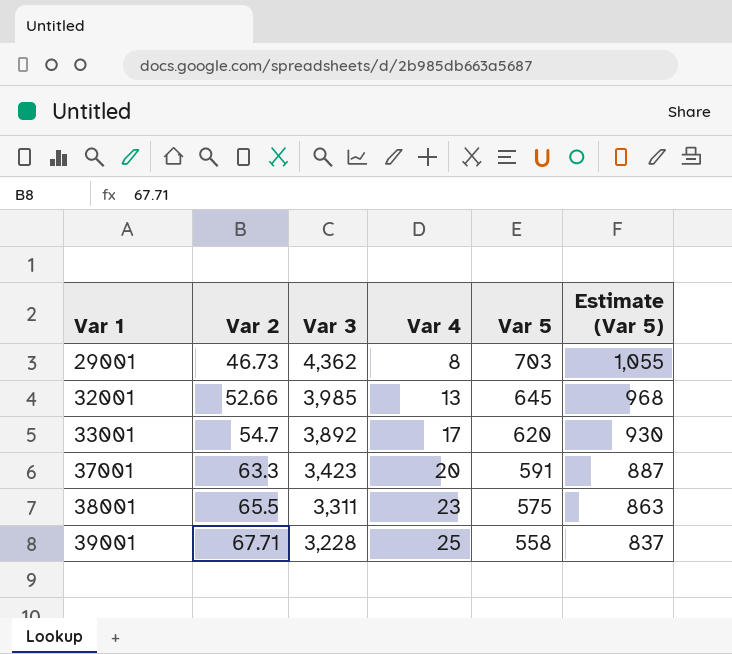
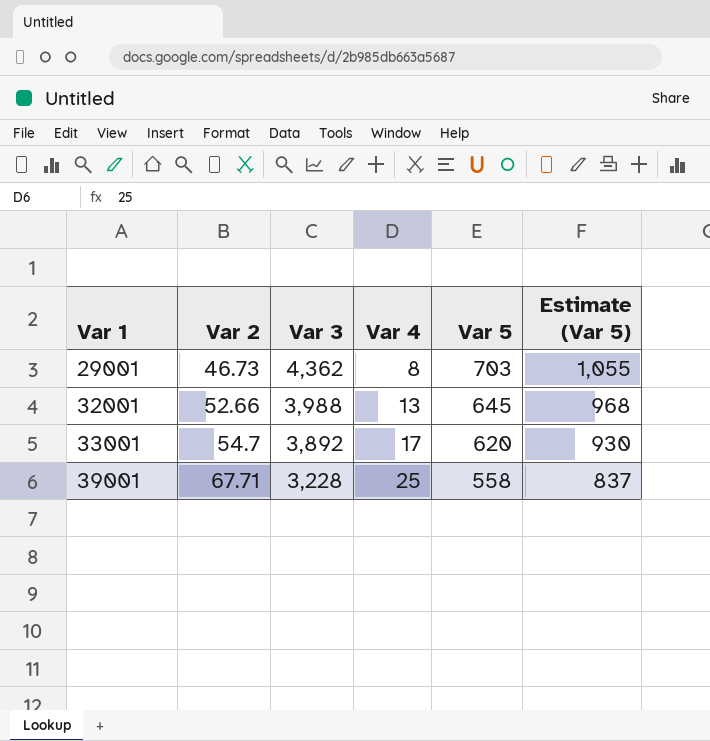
row 37001: 63.3 | 3,423 | 20 | 591 | 887 -> none
row 38001: 65.5 | 3,311 | 23 | 575 | 863 -> none
32001 | Var 3: 3,985 -> 3,988

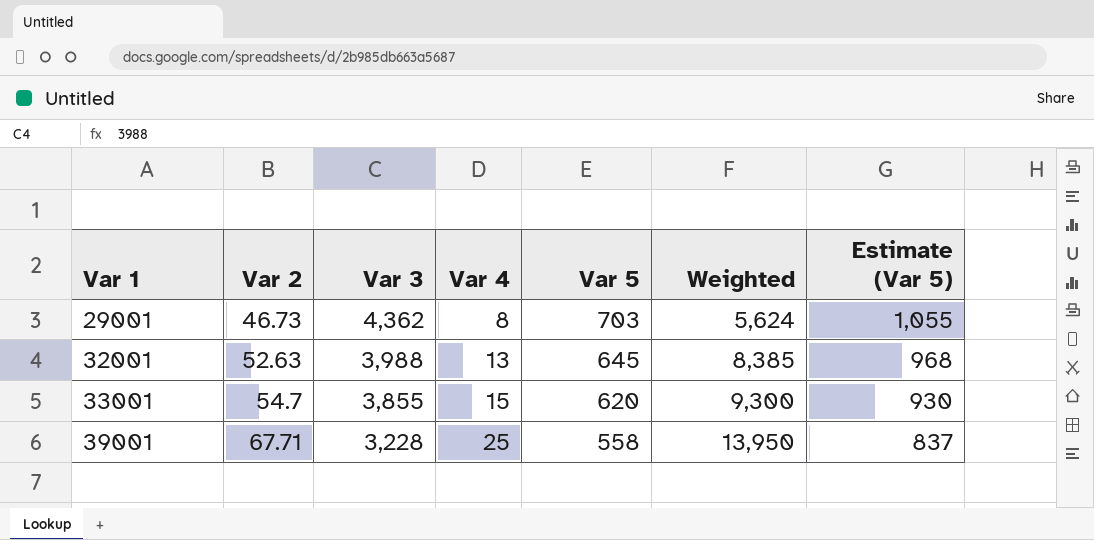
column Weighted | formula: none -> [Var 4] * [Var 5]
32001 | Var 2: 52.66 -> 52.63
33001 | Var 3: 3,892 -> 3,855
33001 | Var 4: 17 -> 15

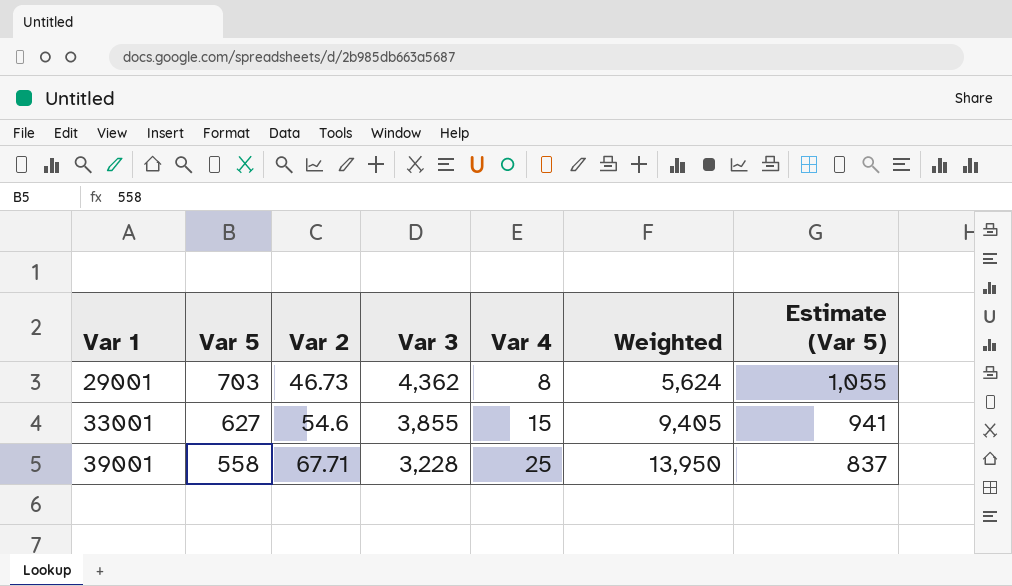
column Var 5 | position: 5 -> 2
row 32001: 52.63 | 3,988 | 13 | 645 | 8,385 | 968 -> none
33001 | Var 5: 620 -> 627
33001 | Var 2: 54.7 -> 54.6
33001 | Weighted: 9,300 -> 9,405
33001 | Estimate (Var 5): 930 -> 941

